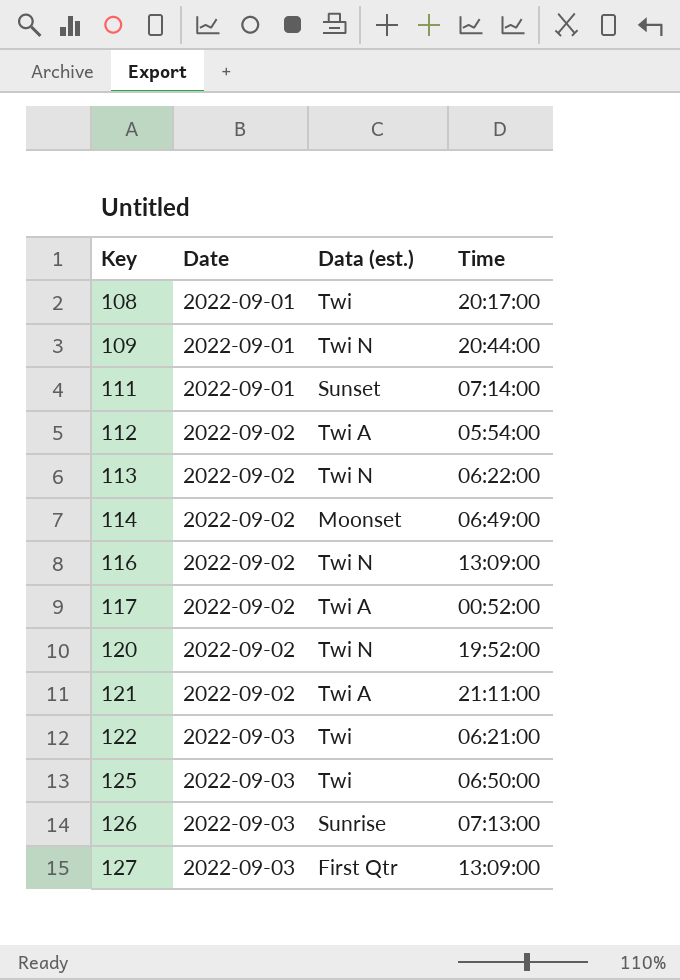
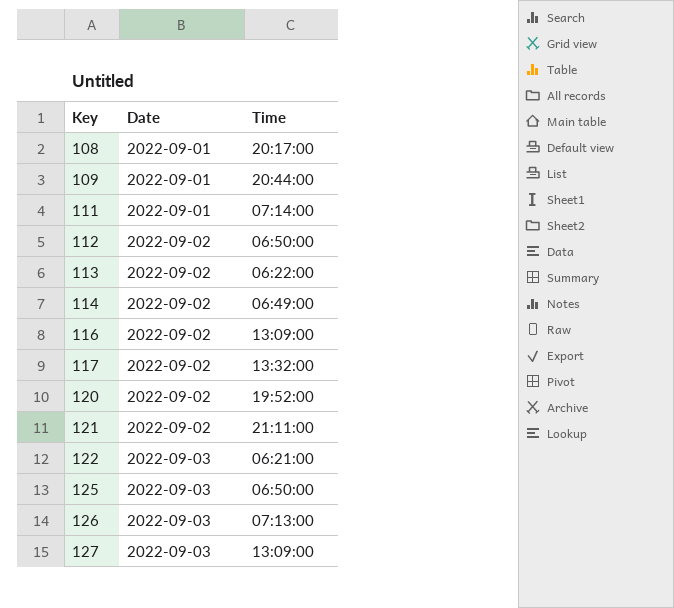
column Data (est.) | position: 3 -> none
112 | Time: 05:54:00 -> 06:50:00
117 | Time: 00:52:00 -> 13:32:00

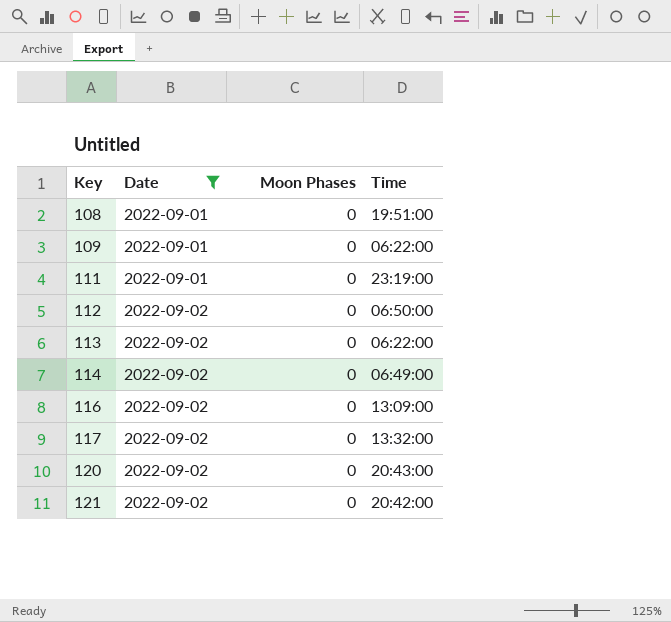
filter: none -> Date != 2022-09-03
column Moon Phases | position: none -> 3
108 | Time: 20:17:00 -> 19:51:00
109 | Time: 20:44:00 -> 06:22:00
111 | Time: 07:14:00 -> 23:19:00
120 | Time: 19:52:00 -> 20:43:00
121 | Time: 21:11:00 -> 20:42:00

